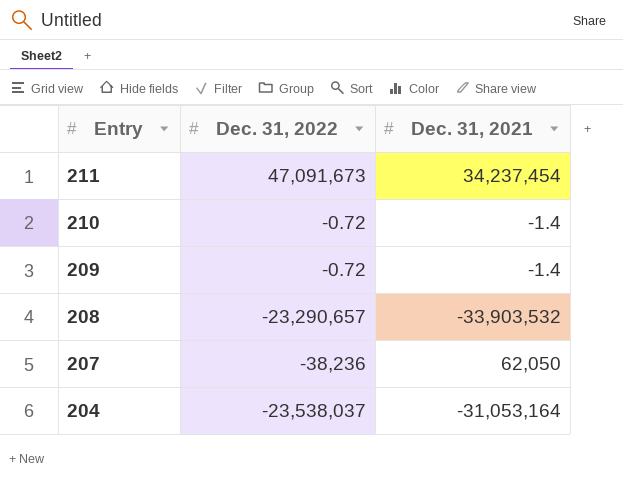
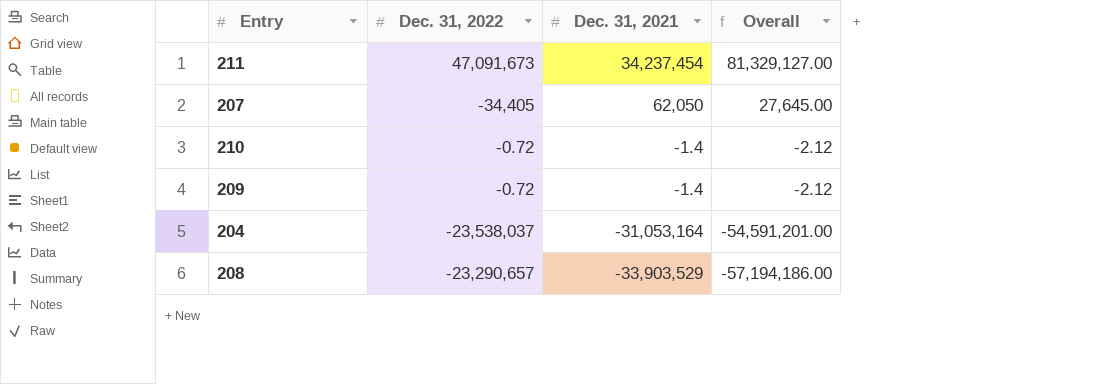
row order: Entry descending -> Dec. 31, 2021 descending
column Overall | formula: none -> [Dec. 31, 2022] + [Dec. 31, 2021]
207 | Dec. 31, 2022: -38,236 -> -34,405
208 | Dec. 31, 2021: -33,903,532 -> -33,903,529

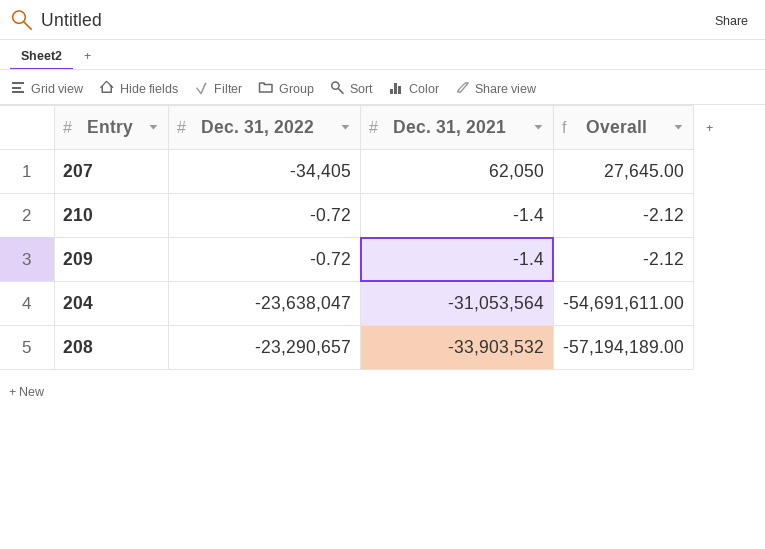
row 211: 47,091,673 | 34,237,454 | 81,329,127.00 -> none
204 | Dec. 31, 2022: -23,538,037 -> -23,638,047
204 | Dec. 31, 2021: -31,053,164 -> -31,053,564
204 | Overall: -54,591,201.00 -> -54,691,611.00
208 | Dec. 31, 2021: -33,903,529 -> -33,903,532
208 | Overall: -57,194,186.00 -> -57,194,189.00

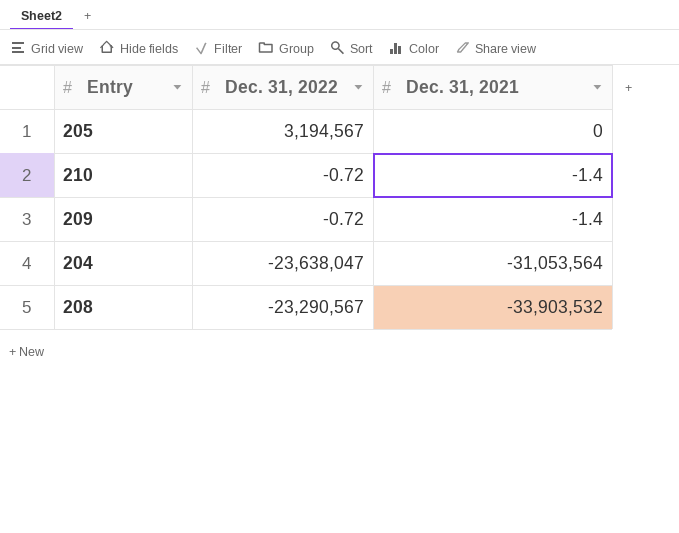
column Overall | formula: [Dec. 31, 2022] + [Dec. 31, 2021] -> none
row 207: -34,405 | 62,050 | 27,645.00 -> none
row 205: none -> 3,194,567 | 0
208 | Dec. 31, 2022: -23,290,657 -> -23,290,567

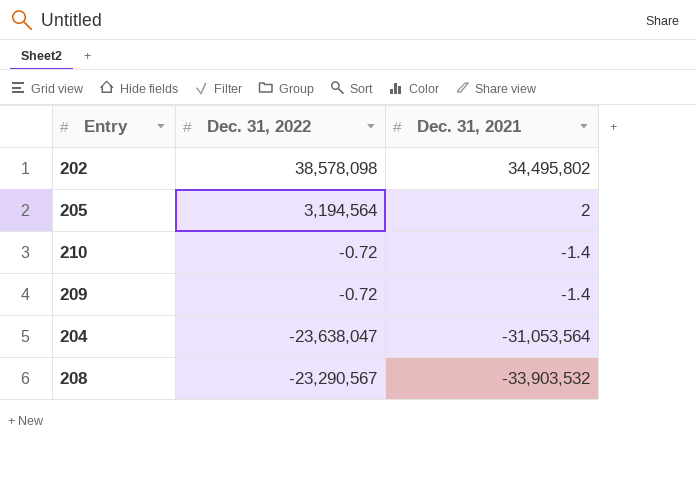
row 202: none -> 38,578,098 | 34,495,802
205 | Dec. 31, 2022: 3,194,567 -> 3,194,564
205 | Dec. 31, 2021: 0 -> 2

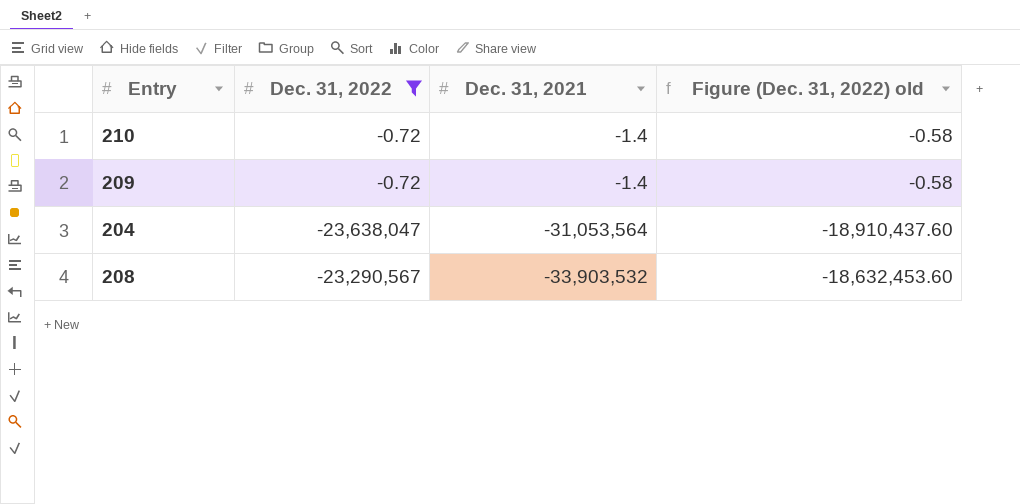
filter: none -> Dec. 31, 2022 <= -0.72
column Figure (Dec. 31, 2022) old | formula: none -> [Dec. 31, 2022] * 0.8

